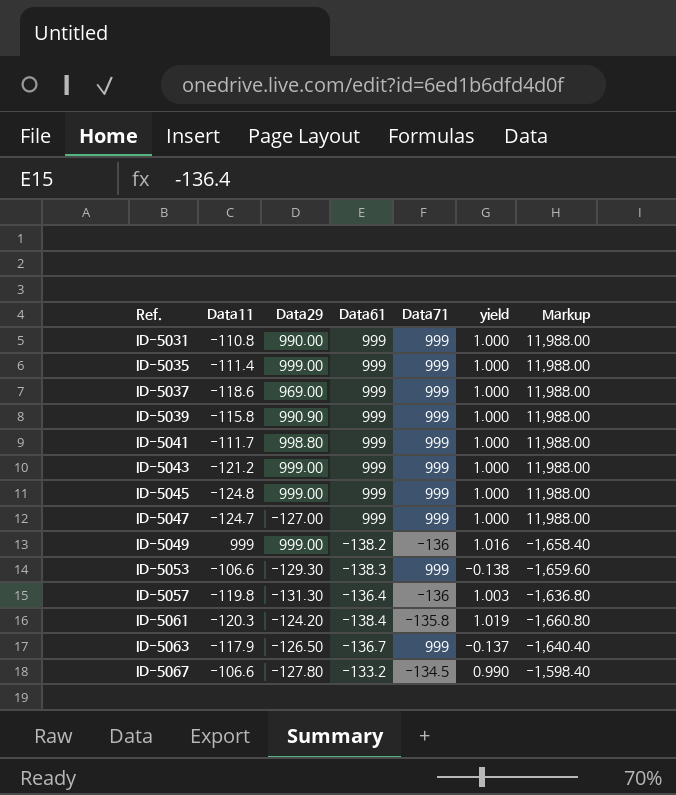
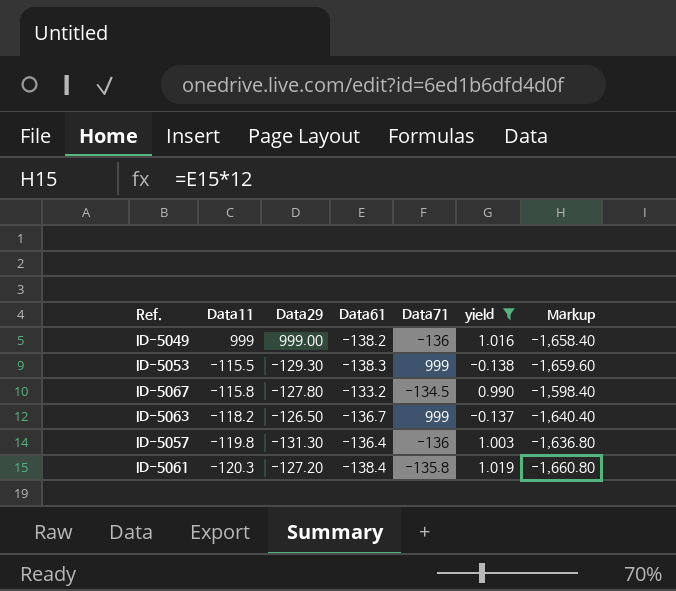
filter: none -> yield != 1.000
row order: Ref. ascending -> Data11 descending
ID-5053 | Data11: -106.6 -> -115.5
ID-5067 | Data11: -106.6 -> -115.8
ID-5063 | Data11: -117.9 -> -118.2
ID-5061 | Data29: -124.20 -> -127.20

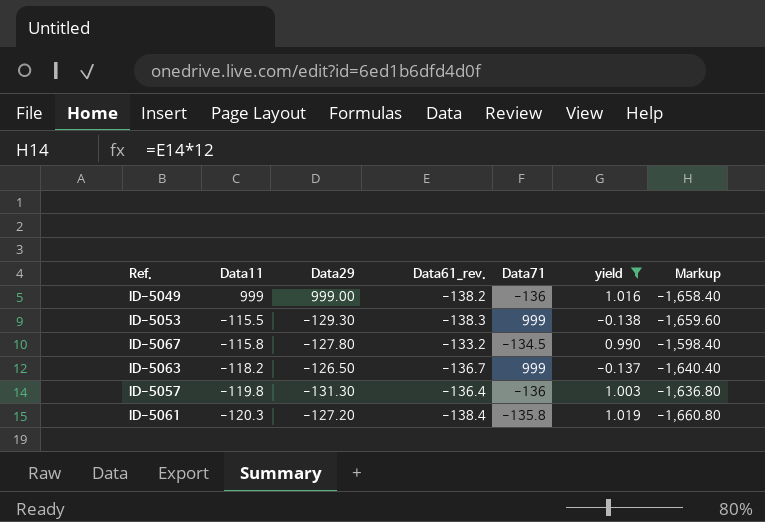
column name: Data61 -> Data61_rev.

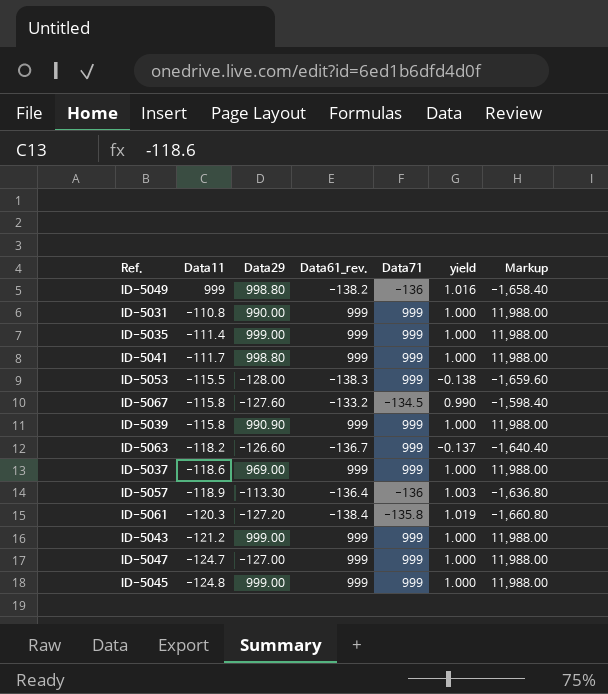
filter: yield != 1.000 -> none
ID-5049 | Data29: 999.00 -> 998.80
ID-5053 | Data29: -129.30 -> -128.00
ID-5067 | Data29: -127.80 -> -127.60
ID-5063 | Data29: -126.50 -> -126.60
ID-5057 | Data11: -119.8 -> -118.9
ID-5057 | Data29: -131.30 -> -113.30

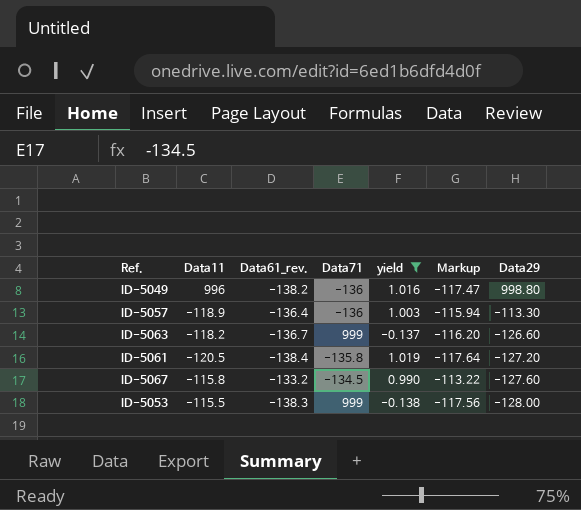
filter: none -> yield != 1.000
row order: Data11 descending -> Data29 descending
column Markup | formula: [Data61_rev.] * 12 -> [Data61_rev.] * 0.85
column Data29 | position: 3 -> 7
ID-5049 | Data11: 999 -> 996
ID-5061 | Data11: -120.3 -> -120.5

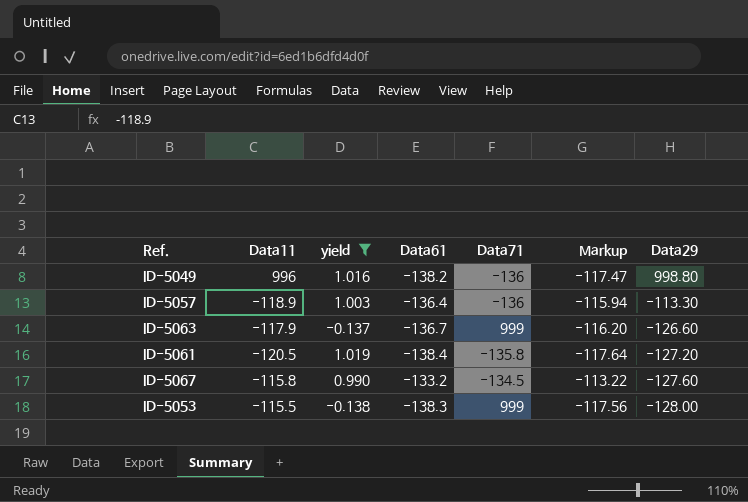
column yield | position: 5 -> 3
column name: Data61_rev. -> Data61
ID-5063 | Data11: -118.2 -> -117.9

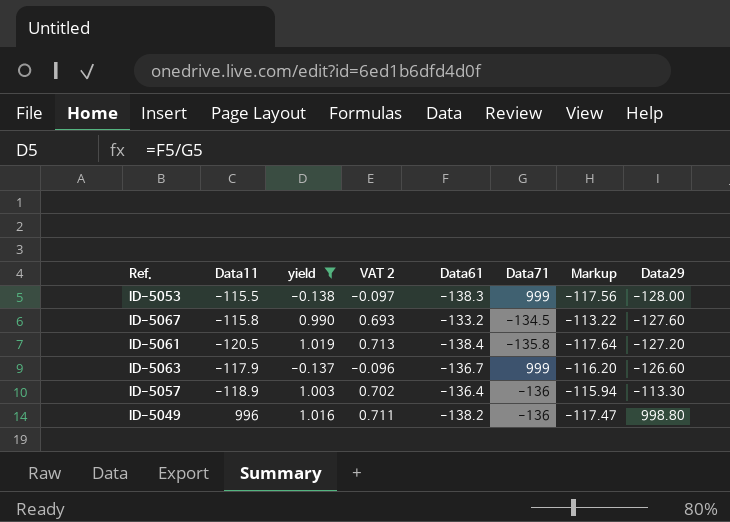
row order: Data29 descending -> Data29 ascending
column VAT 2 | formula: none -> [yield] * 0.7

